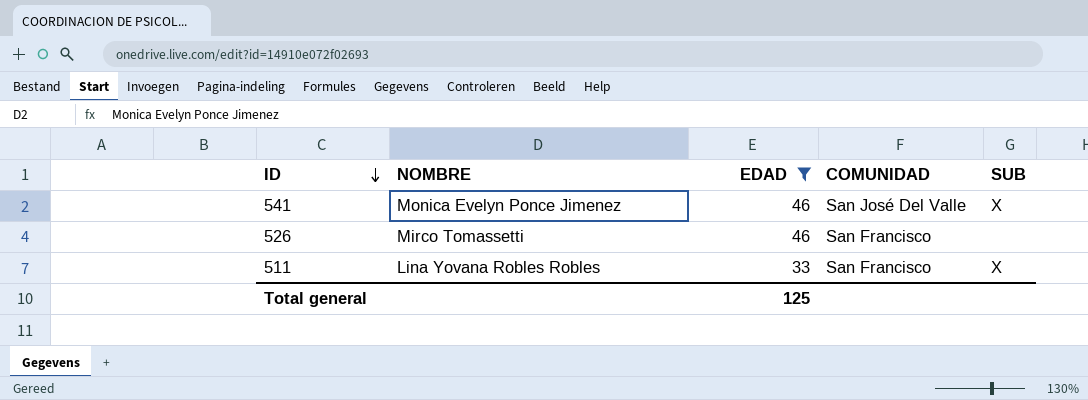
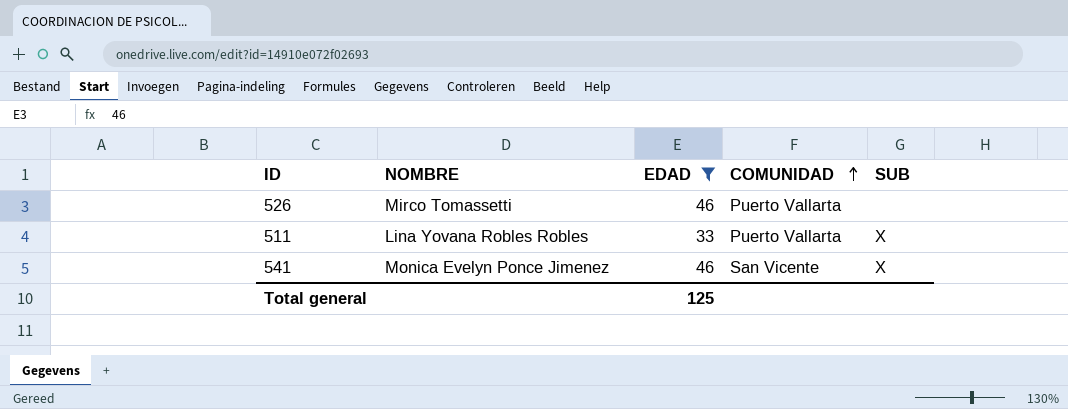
row order: ID descending -> COMUNIDAD ascending
526 | COMUNIDAD: San Francisco -> Puerto Vallarta
511 | COMUNIDAD: San Francisco -> Puerto Vallarta
541 | COMUNIDAD: San José Del Valle -> San Vicente

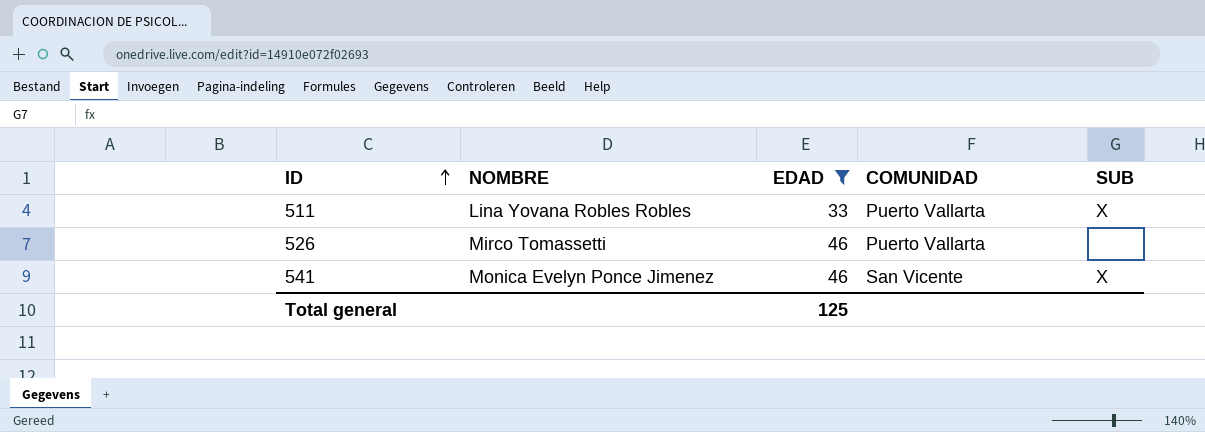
row order: COMUNIDAD ascending -> ID ascending

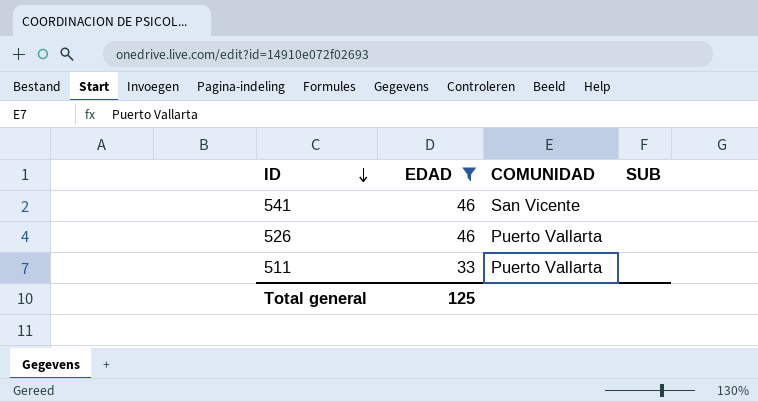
row order: ID ascending -> ID descending
column NOMBRE | position: 2 -> none
541 | SUB: X -> none
511 | SUB: X -> none

